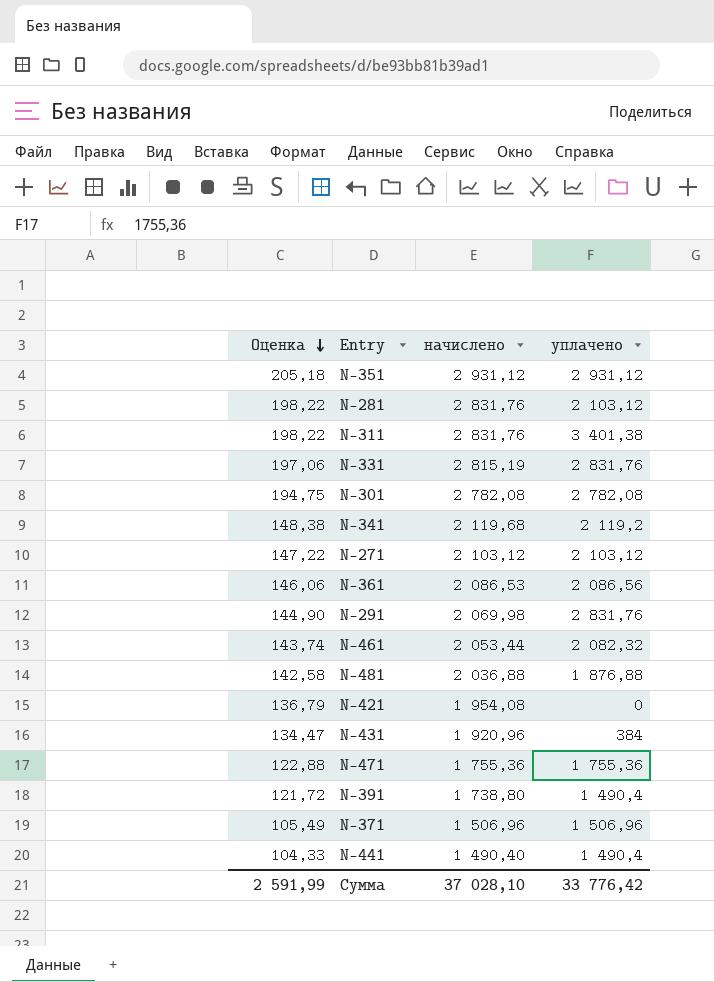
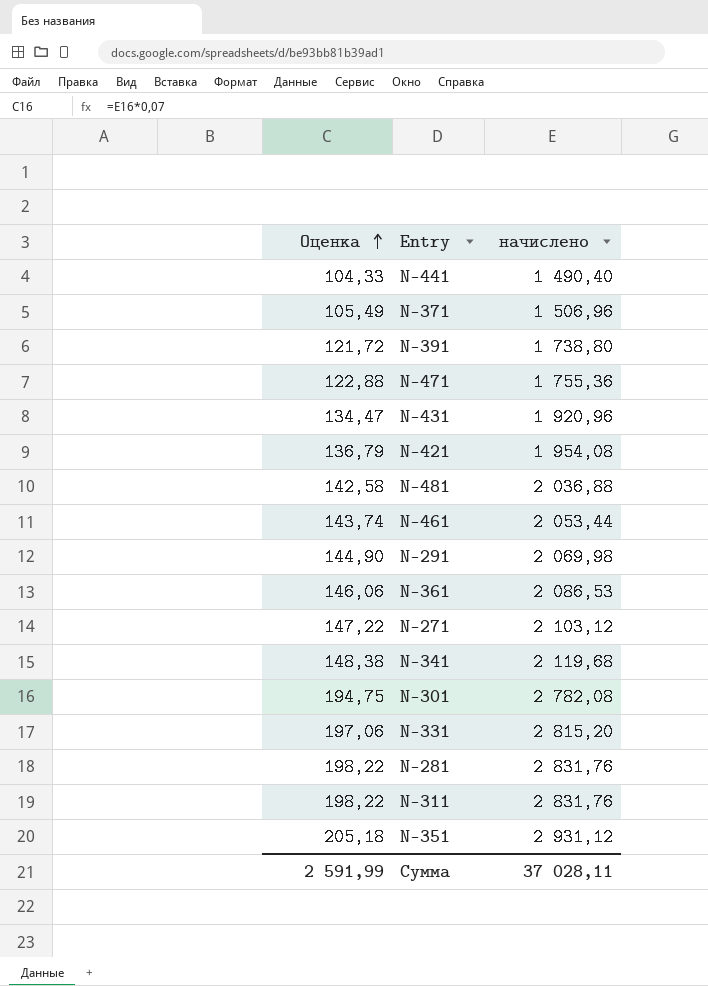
row order: Оценка descending -> Оценка ascending
column уплачено | position: 4 -> none
N-331 | начислено: 2 815,19 -> 2 815,20
Сумма | начислено: 37 028,10 -> 37 028,11

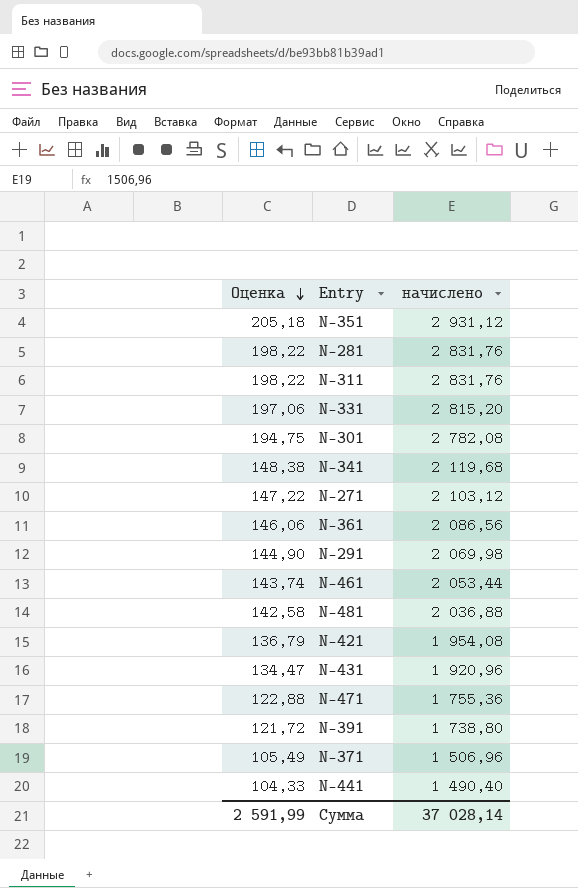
row order: Оценка ascending -> Оценка descending
N-361 | начислено: 2 086,53 -> 2 086,56
Сумма | начислено: 37 028,11 -> 37 028,14

